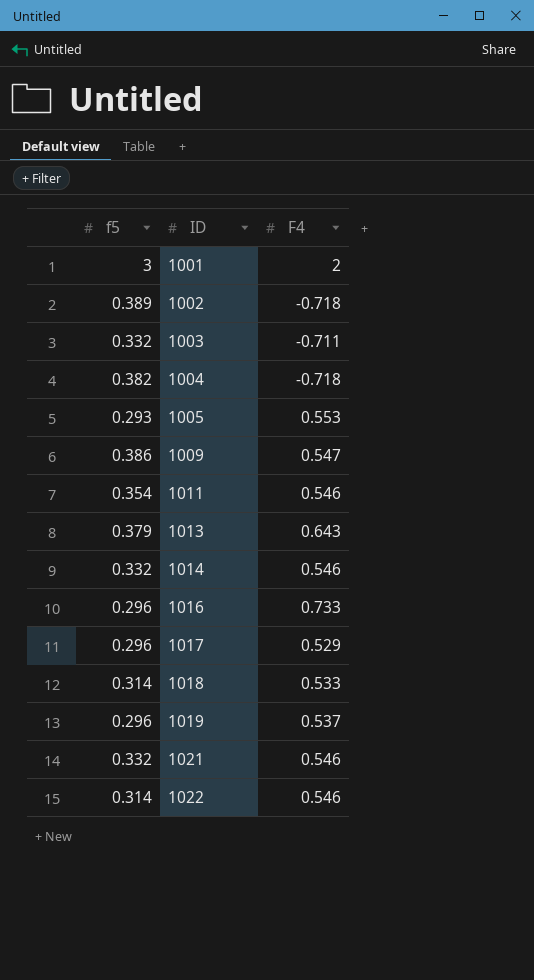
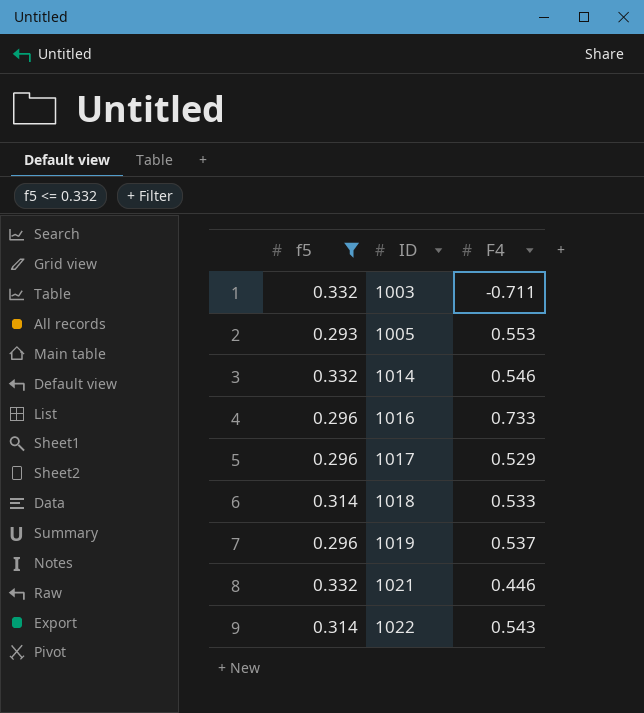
filter: none -> f5 <= 0.332
1021 | F4: 0.546 -> 0.446
1022 | F4: 0.546 -> 0.543

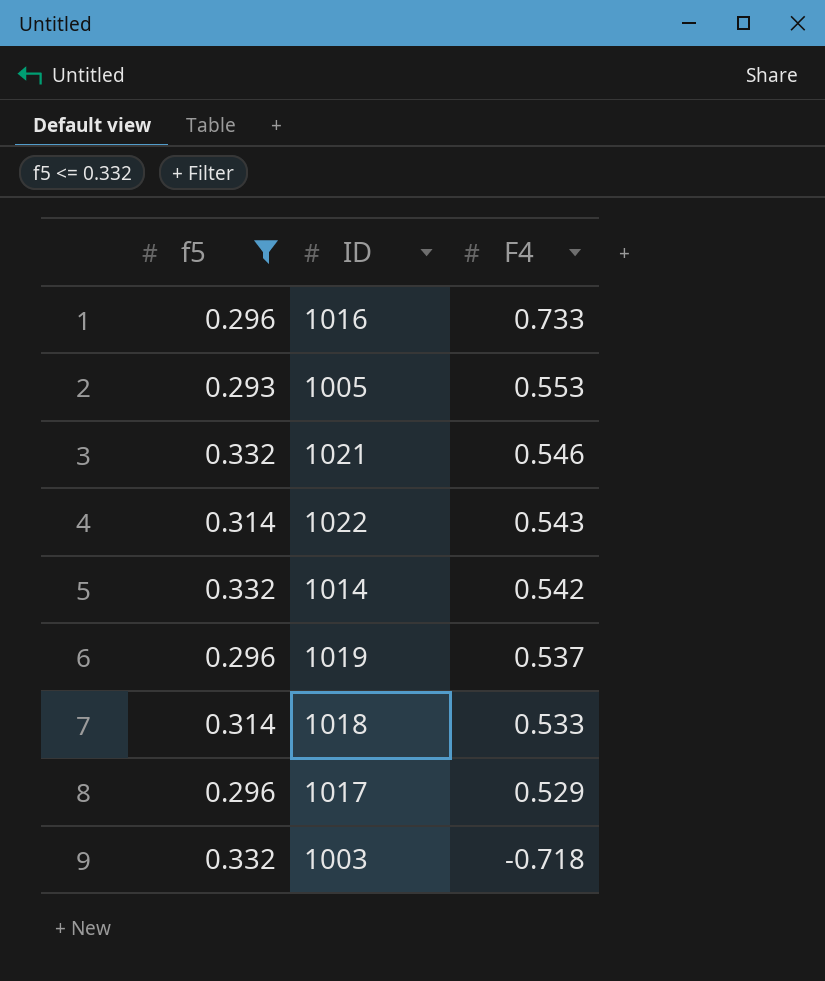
row order: ID ascending -> F4 descending
1021 | F4: 0.446 -> 0.546
1014 | F4: 0.546 -> 0.542
1003 | F4: -0.711 -> -0.718

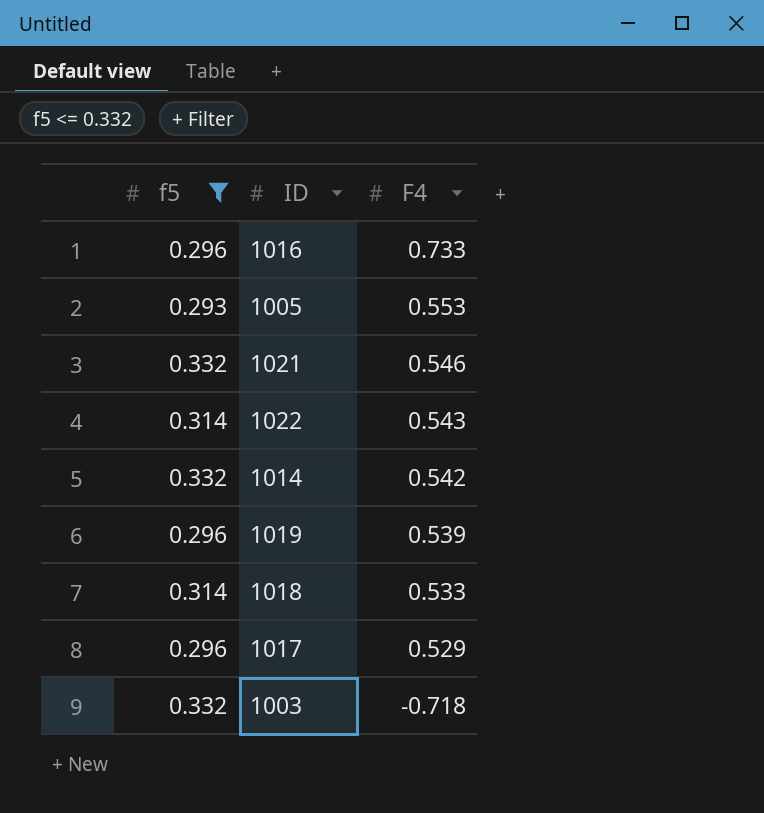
1019 | F4: 0.537 -> 0.539

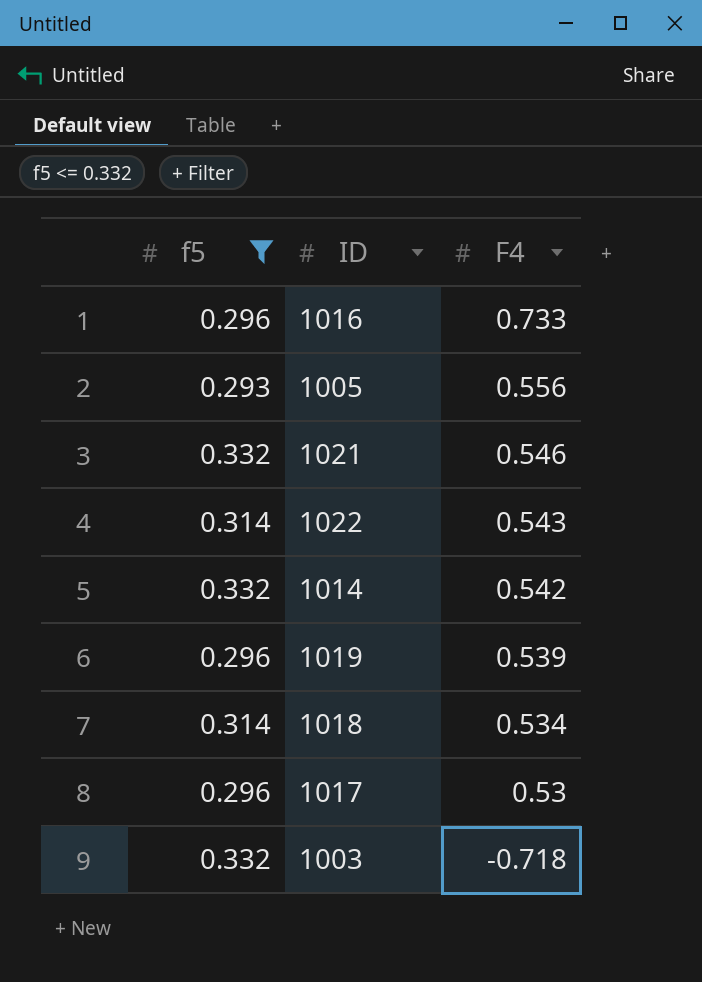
1005 | F4: 0.553 -> 0.556
1018 | F4: 0.533 -> 0.534
1017 | F4: 0.529 -> 0.53

